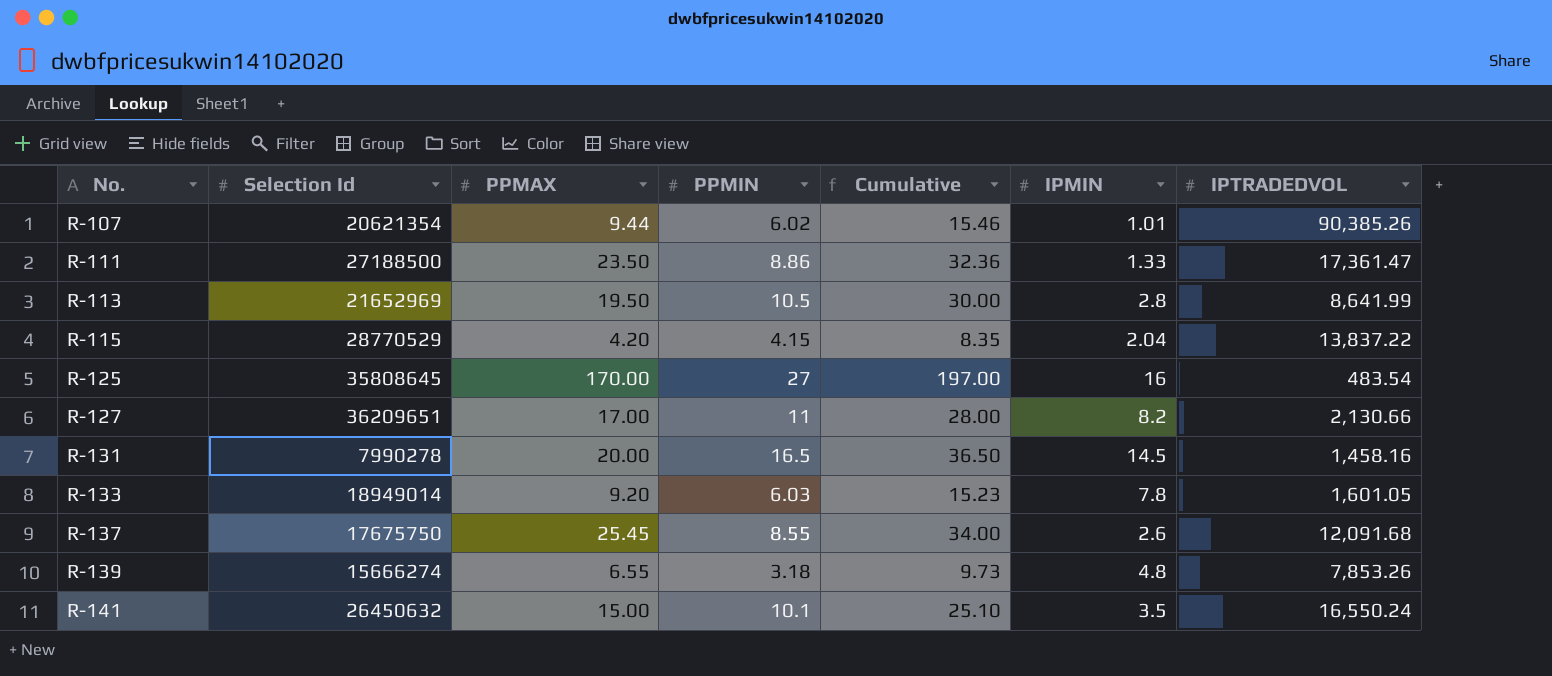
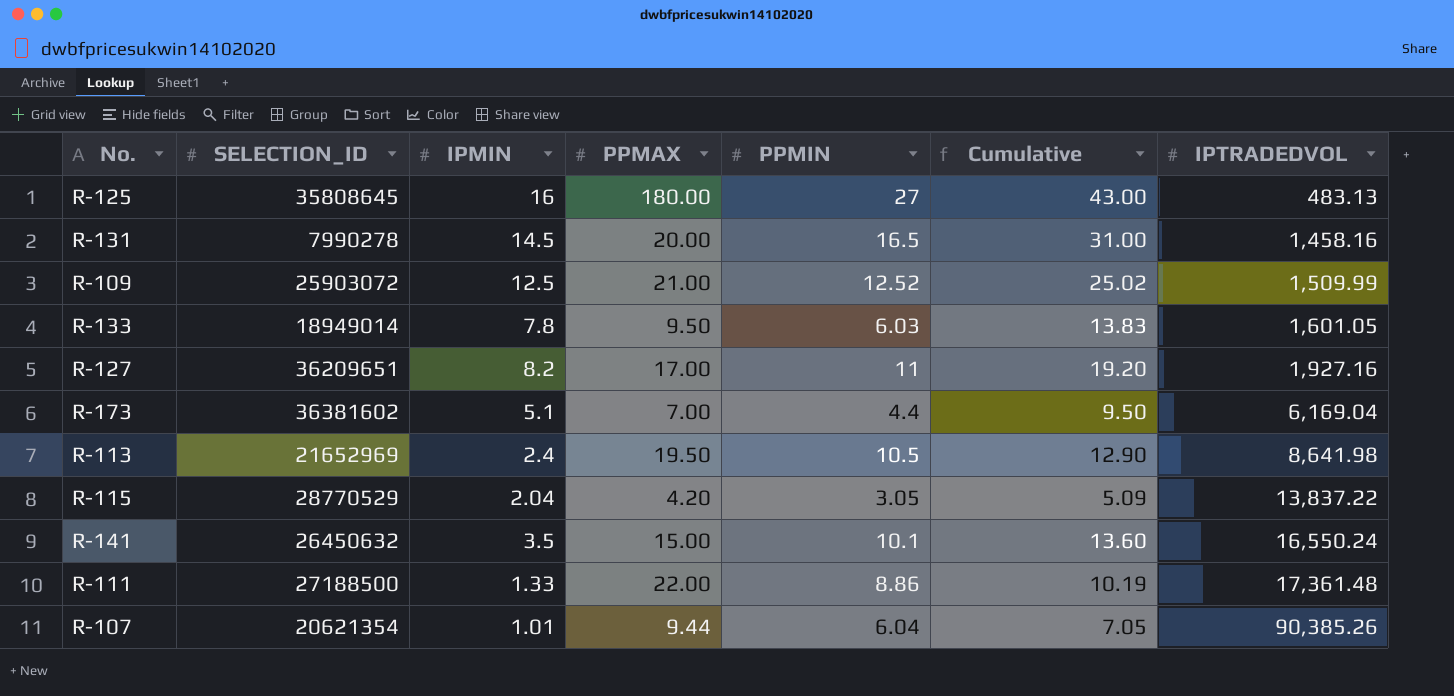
row order: No. ascending -> IPTRADEDVOL ascending
column name: Selection Id -> SELECTION_ID
column IPMIN | position: 6 -> 3
column Cumulative | formula: [PPMAX] + [PPMIN] -> [IPMIN] + [PPMIN]
row R-137: 17675750 | 25.45 | 8.55 | 34.00 | 2.6 | 12,091.68 -> none
row R-139: 15666274 | 6.55 | 3.18 | 9.73 | 4.8 | 7,853.26 -> none
R-125 | PPMAX: 170.00 -> 180.00
R-125 | IPTRADEDVOL: 483.54 -> 483.13
row R-109: none -> 25903072 | 12.5 | 21.00 | 12.52 | 25.02 | 1,509.99
R-133 | PPMAX: 9.20 -> 9.50
R-127 | IPTRADEDVOL: 2,130.66 -> 1,927.16
row R-173: none -> 36381602 | 5.1 | 7.00 | 4.4 | 9.50 | 6,169.04
R-113 | IPMIN: 2.8 -> 2.4
R-113 | IPTRADEDVOL: 8,641.99 -> 8,641.98
R-115 | PPMIN: 4.15 -> 3.05
R-111 | PPMAX: 23.50 -> 22.00
R-111 | IPTRADEDVOL: 17,361.47 -> 17,361.48
R-107 | PPMIN: 6.02 -> 6.04

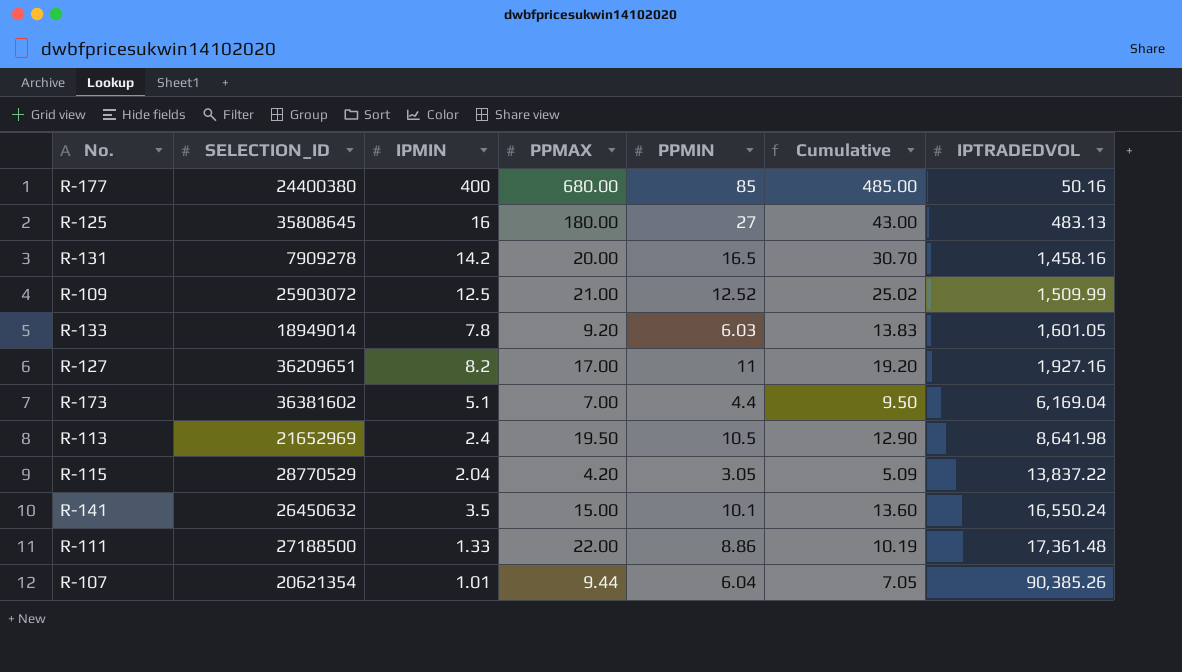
row R-177: none -> 24400380 | 400 | 680.00 | 85 | 485.00 | 50.16
R-131 | SELECTION_ID: 7990278 -> 7909278
R-131 | IPMIN: 14.5 -> 14.2
R-131 | Cumulative: 31.00 -> 30.70
R-133 | PPMAX: 9.50 -> 9.20

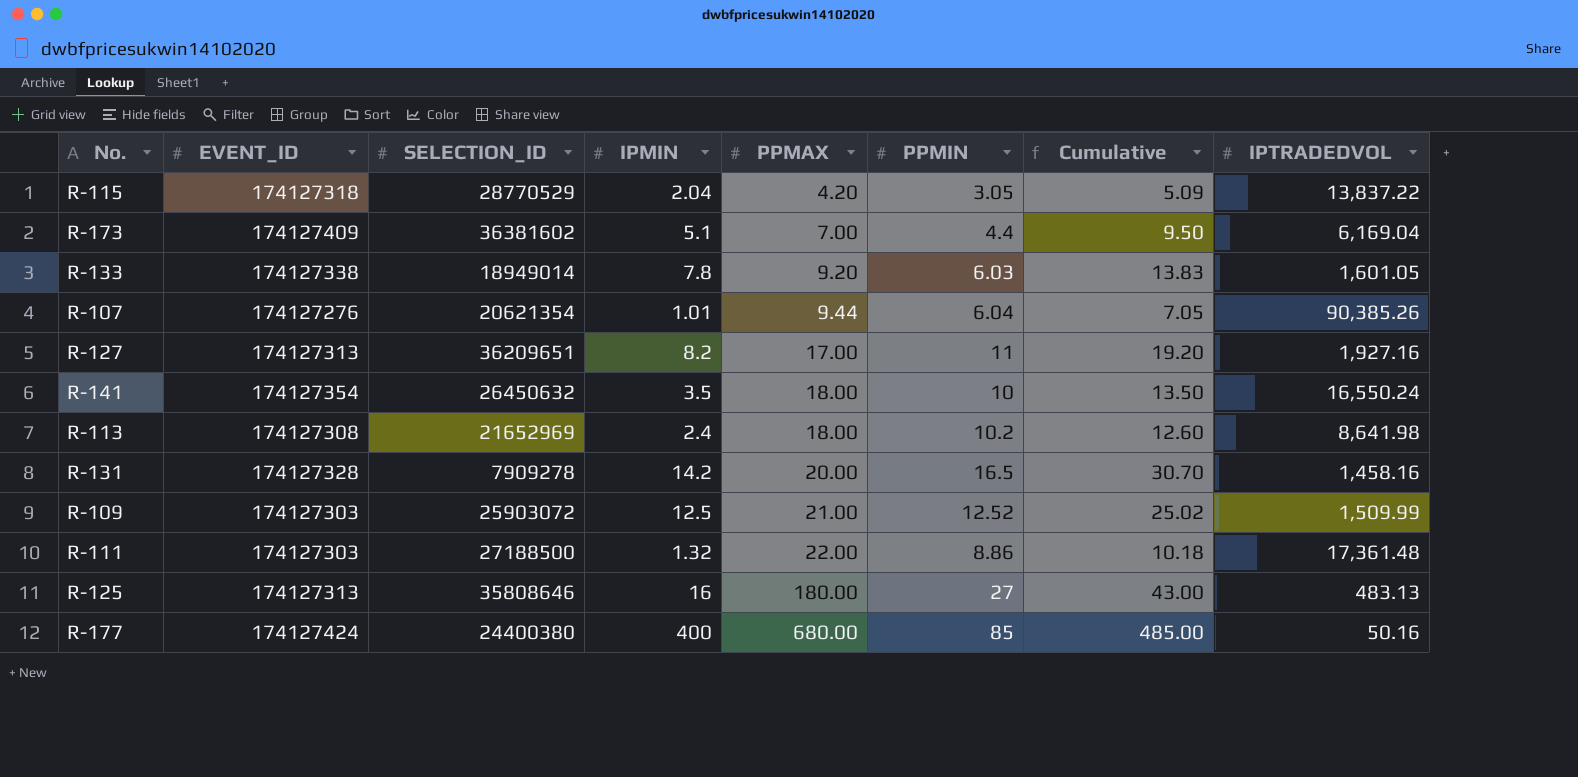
row order: IPTRADEDVOL ascending -> PPMAX ascending
column EVENT_ID | position: none -> 2
R-141 | PPMAX: 15.00 -> 18.00
R-141 | PPMIN: 10.1 -> 10
R-141 | Cumulative: 13.60 -> 13.50
R-113 | PPMAX: 19.50 -> 18.00
R-113 | PPMIN: 10.5 -> 10.2
R-113 | Cumulative: 12.90 -> 12.60
R-111 | IPMIN: 1.33 -> 1.32
R-111 | Cumulative: 10.19 -> 10.18
R-125 | SELECTION_ID: 35808645 -> 35808646

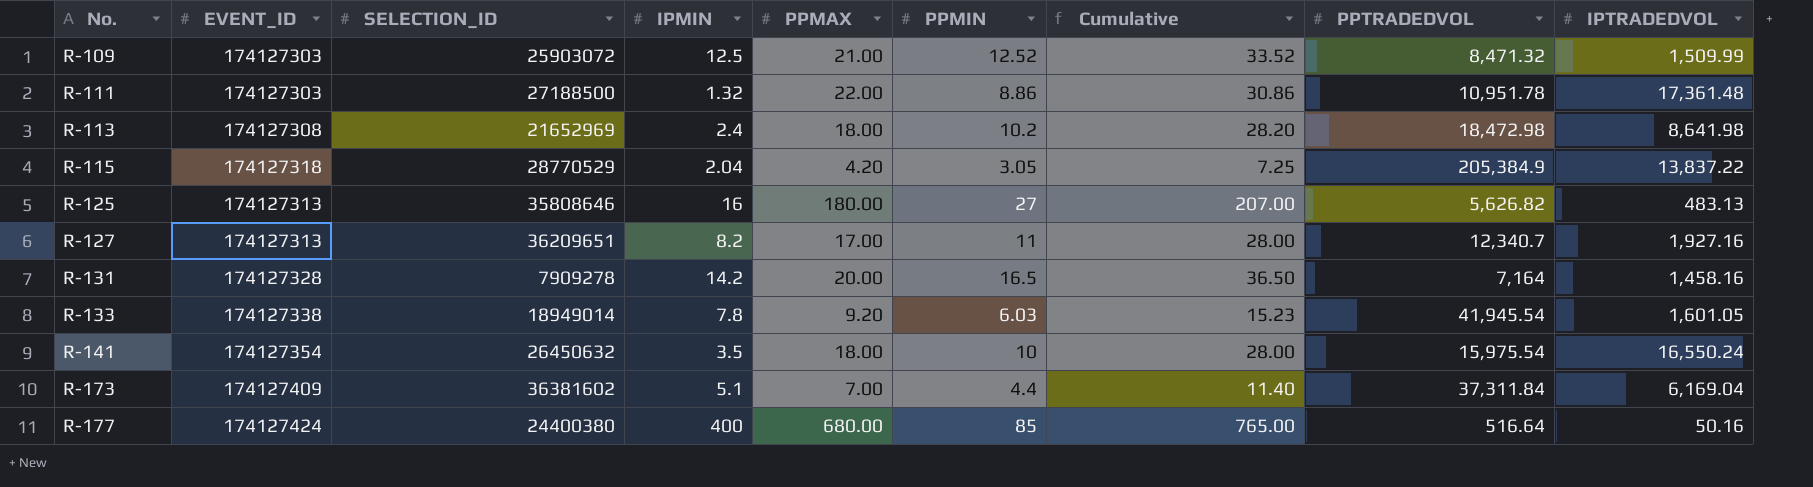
row order: PPMAX ascending -> No. ascending
column Cumulative | formula: [IPMIN] + [PPMIN] -> [PPMAX] + [PPMIN]
column PPTRADEDVOL | position: none -> 8
row R-107: 174127276 | 20621354 | 1.01 | 9.44 | 6.04 | 7.05 | 90,385.26 -> none

